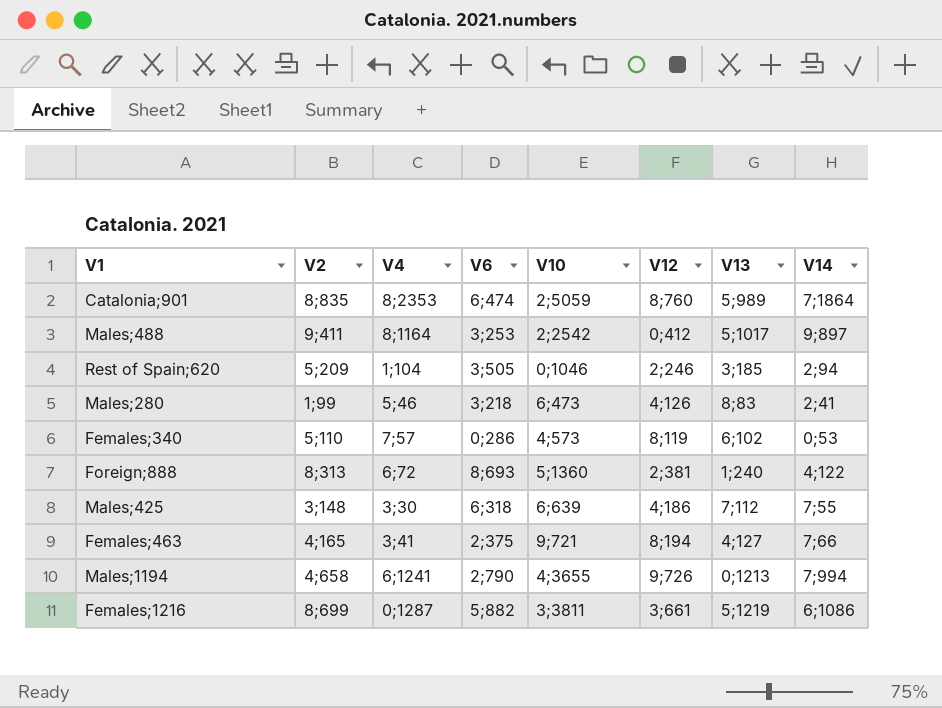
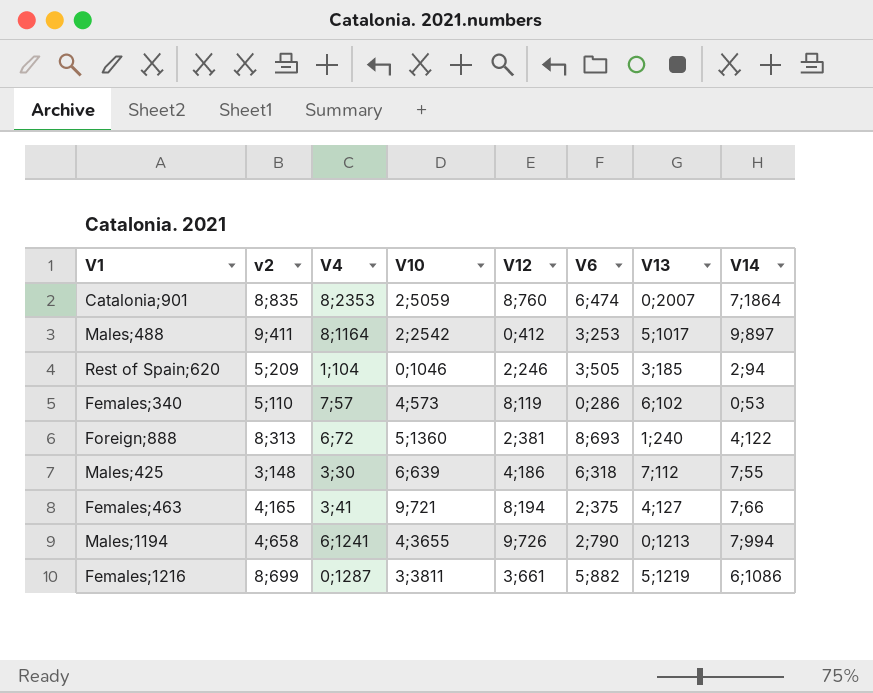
column name: V2 -> v2
column V6 | position: 4 -> 6
row Males;280: 1;99 | 5;46 | 3;218 | 6;473 | 4;126 | 8;83 | 2;41 -> none
Catalonia;901 | V13: 5;989 -> 0;2007

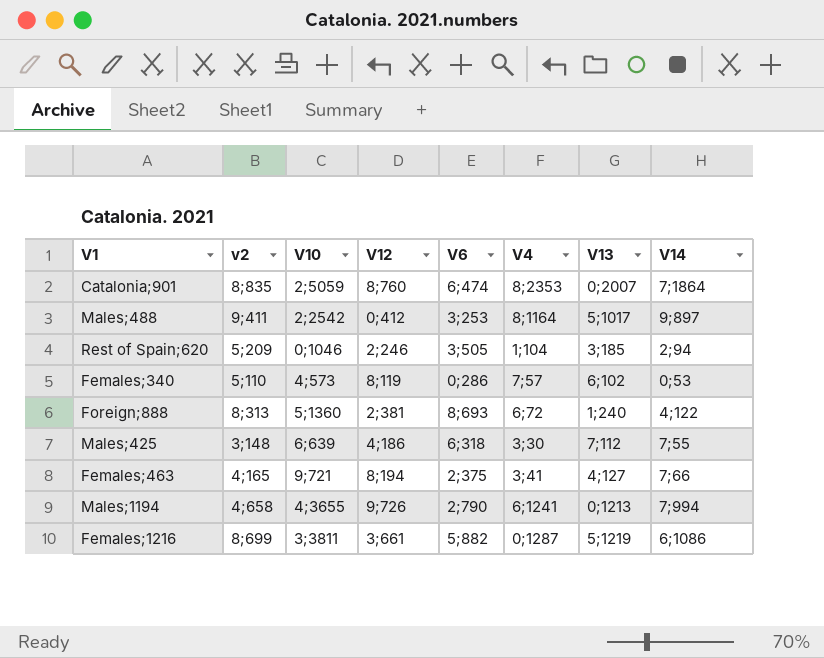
column V4 | position: 3 -> 6

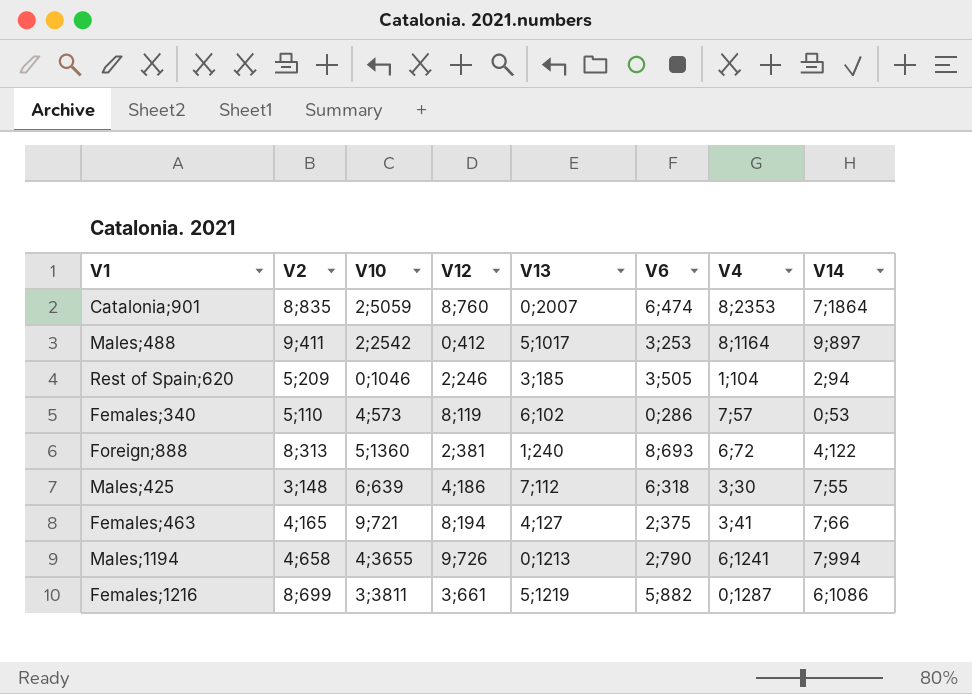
column name: v2 -> V2
column V13 | position: 7 -> 5

